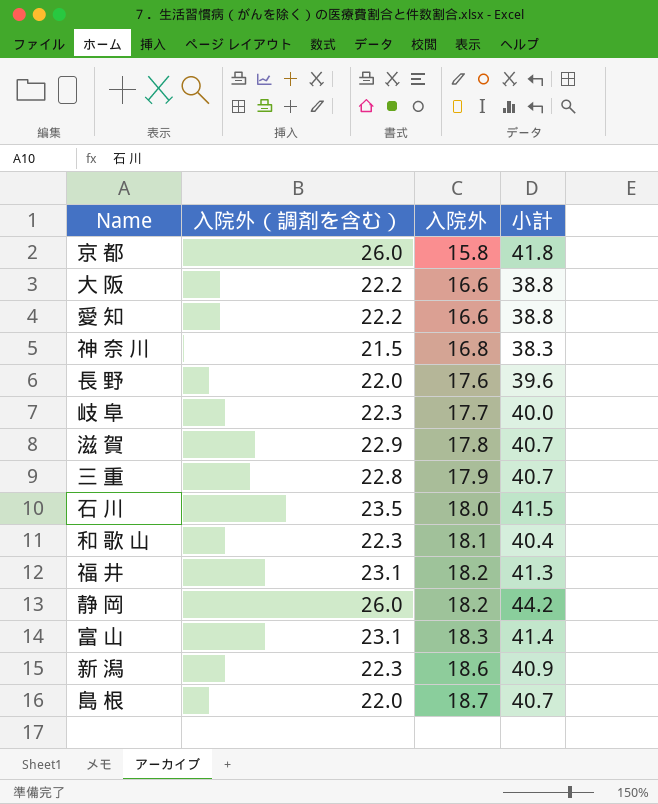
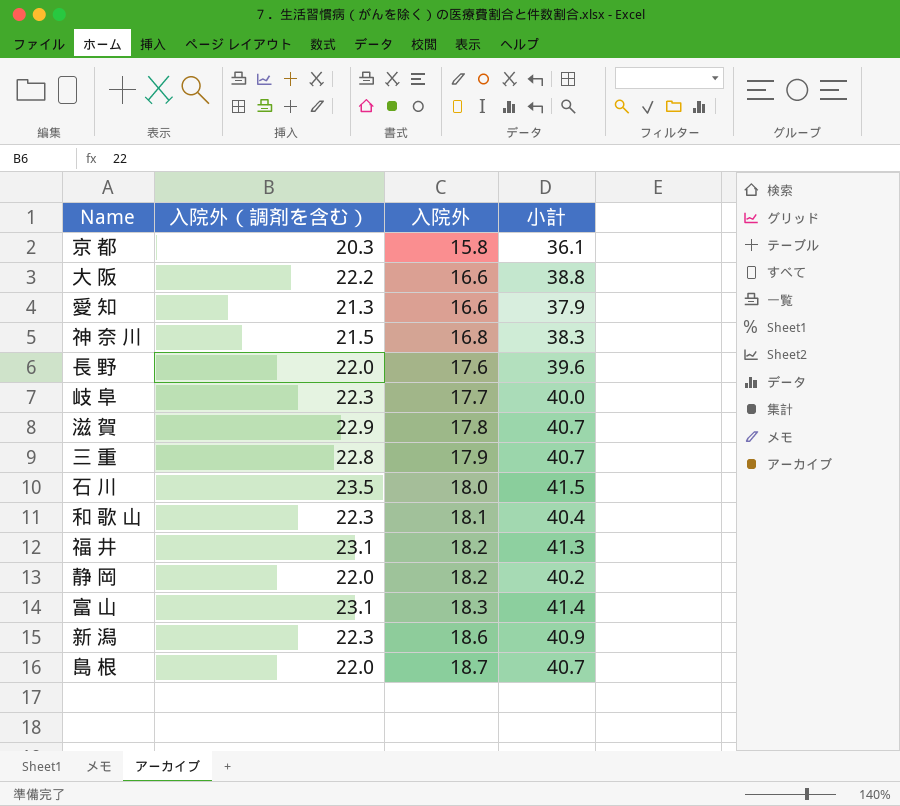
京 都 | 入院外（調剤を含む）: 26.0 -> 20.3
京 都 | 小計: 41.8 -> 36.1
愛 知 | 入院外（調剤を含む）: 22.2 -> 21.3
愛 知 | 小計: 38.8 -> 37.9
静 岡 | 入院外（調剤を含む）: 26.0 -> 22.0
静 岡 | 小計: 44.2 -> 40.2

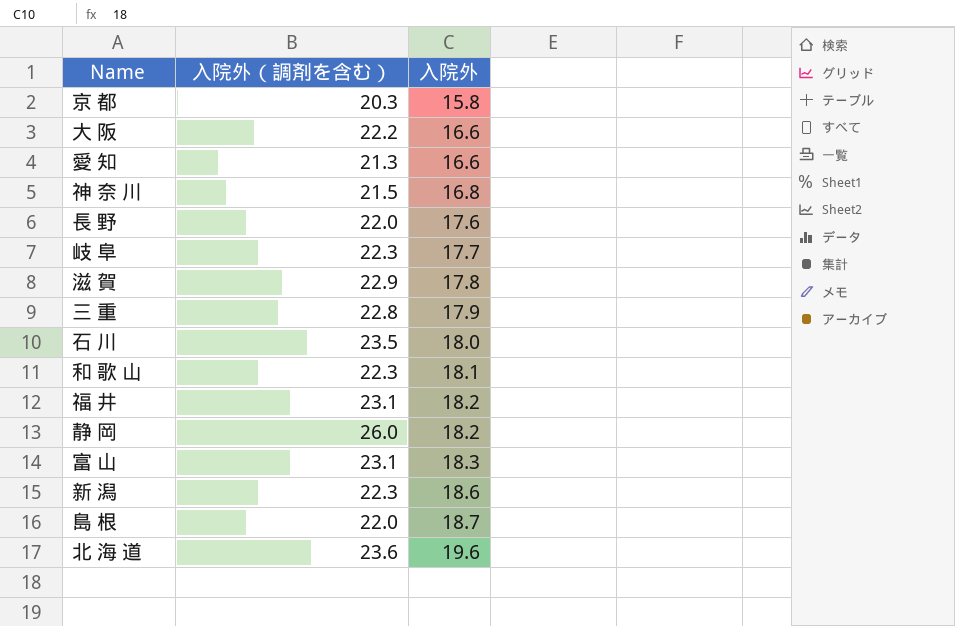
column 小計 | formula: [入院外（調剤を含む）] + [入院外] -> none
静 岡 | 入院外（調剤を含む）: 22.0 -> 26.0
row 北 海 道: none -> 23.6 | 19.6

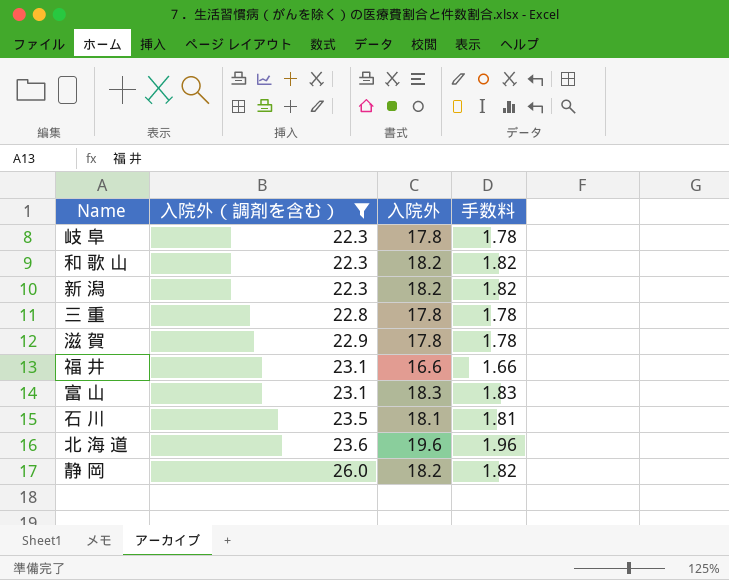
filter: none -> 入院外（調剤を含む） >= 22.3
row order: 入院外 ascending -> 入院外（調剤を含む） ascending
column 手数料 | formula: none -> [入院外] * 0.1
岐 阜 | 入院外: 17.7 -> 17.8
和 歌 山 | 入院外: 18.1 -> 18.2
新 潟 | 入院外: 18.6 -> 18.2
三 重 | 入院外: 17.9 -> 17.8
福 井 | 入院外: 18.2 -> 16.6
石 川 | 入院外: 18.0 -> 18.1

